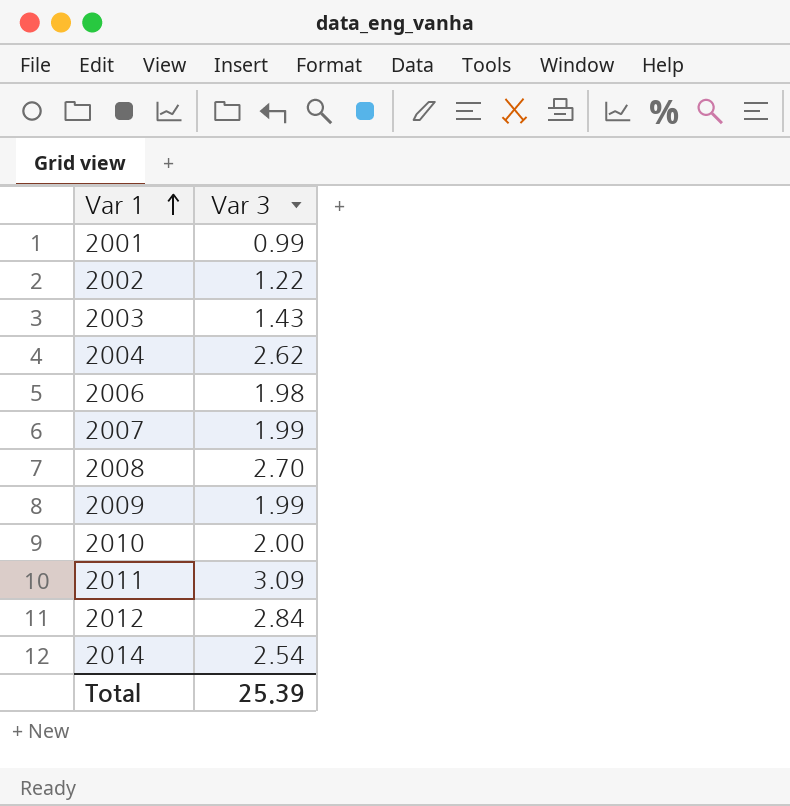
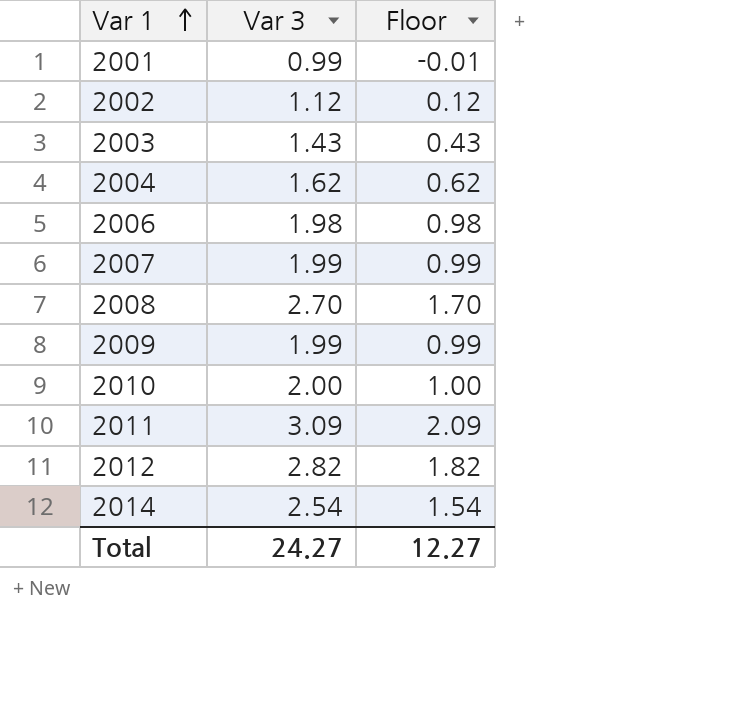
column Floor | formula: none -> [Var 3] - 1
2002 | Var 3: 1.22 -> 1.12
2004 | Var 3: 2.62 -> 1.62
2012 | Var 3: 2.84 -> 2.82
Total | Var 3: 25.39 -> 24.27

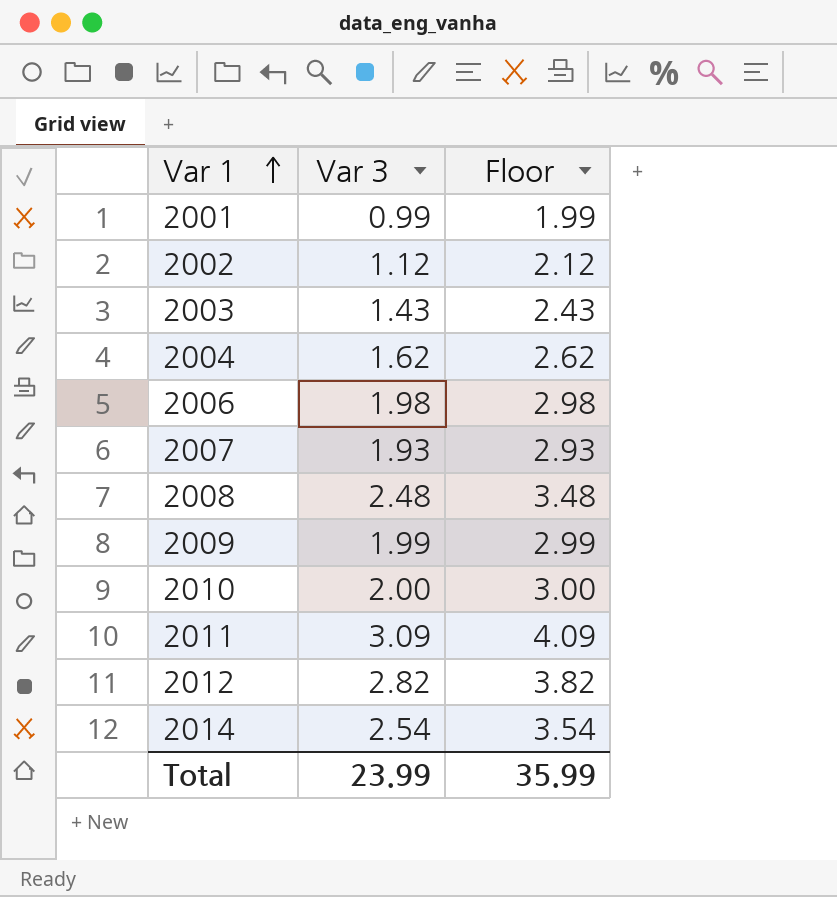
column Floor | formula: [Var 3] - 1 -> [Var 3] + 1
2007 | Var 3: 1.99 -> 1.93
2008 | Var 3: 2.70 -> 2.48
Total | Var 3: 24.27 -> 23.99
Total | Floor: 12.27 -> 35.99

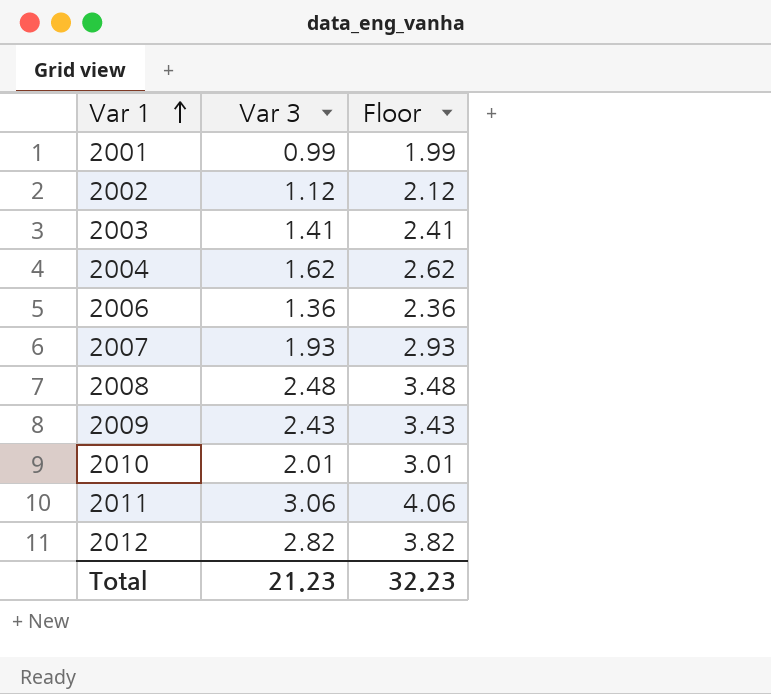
row 2014: 2.54 | 3.54 -> none
2003 | Var 3: 1.43 -> 1.41
2003 | Floor: 2.43 -> 2.41
2006 | Var 3: 1.98 -> 1.36
2006 | Floor: 2.98 -> 2.36
2009 | Var 3: 1.99 -> 2.43
2009 | Floor: 2.99 -> 3.43
2010 | Var 3: 2.00 -> 2.01
2010 | Floor: 3.00 -> 3.01
2011 | Var 3: 3.09 -> 3.06
2011 | Floor: 4.09 -> 4.06
Total | Var 3: 23.99 -> 21.23
Total | Floor: 35.99 -> 32.23

